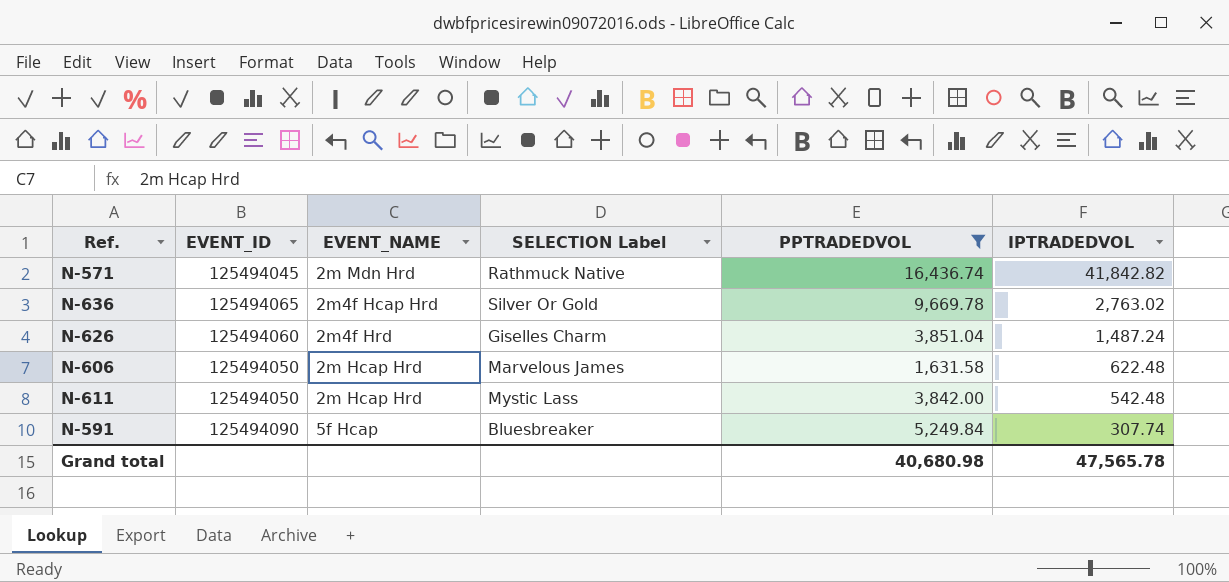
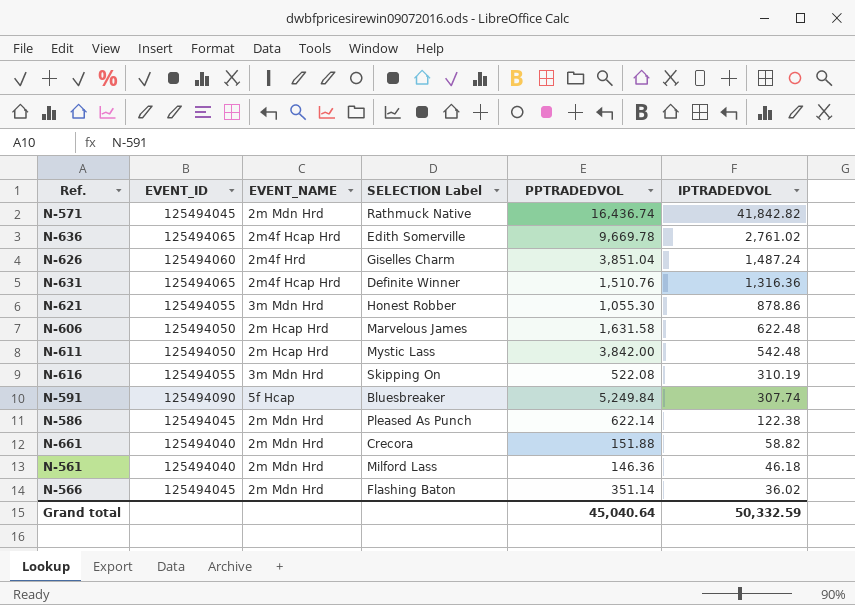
filter: PPTRADEDVOL >= 1,631.58 -> none
N-636 | SELECTION Label: Silver Or Gold -> Edith Somerville
N-636 | IPTRADEDVOL: 2,763.02 -> 2,761.02
Grand total | PPTRADEDVOL: 40,680.98 -> 45,040.64
Grand total | IPTRADEDVOL: 47,565.78 -> 50,332.59

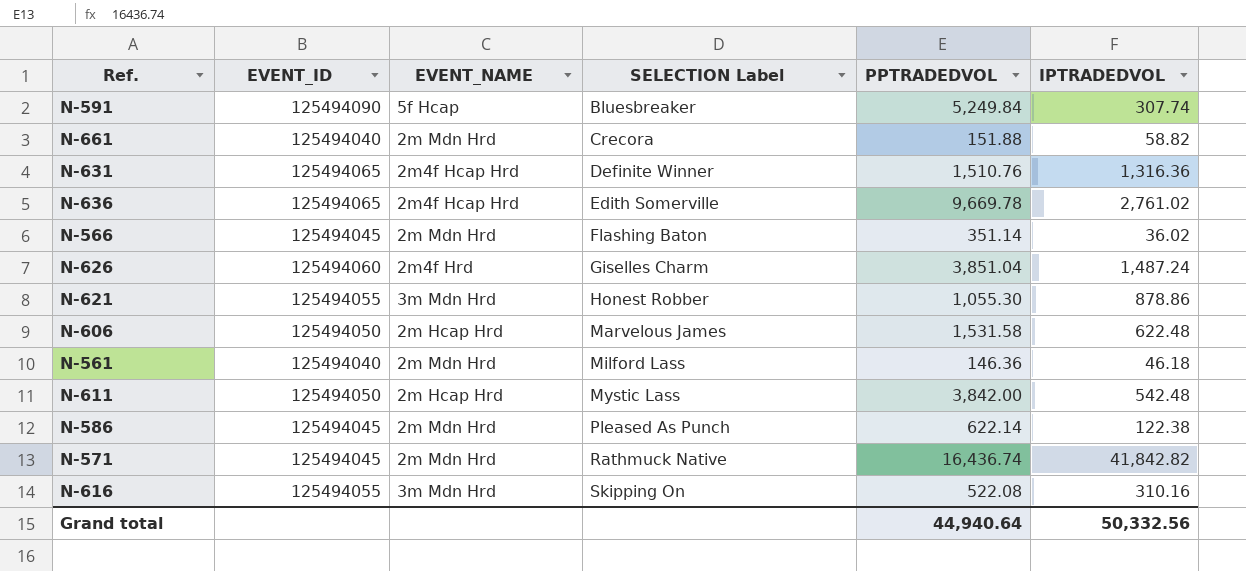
row order: IPTRADEDVOL descending -> SELECTION Label ascending
N-606 | PPTRADEDVOL: 1,631.58 -> 1,531.58
N-616 | IPTRADEDVOL: 310.19 -> 310.16
Grand total | PPTRADEDVOL: 45,040.64 -> 44,940.64
Grand total | IPTRADEDVOL: 50,332.59 -> 50,332.56

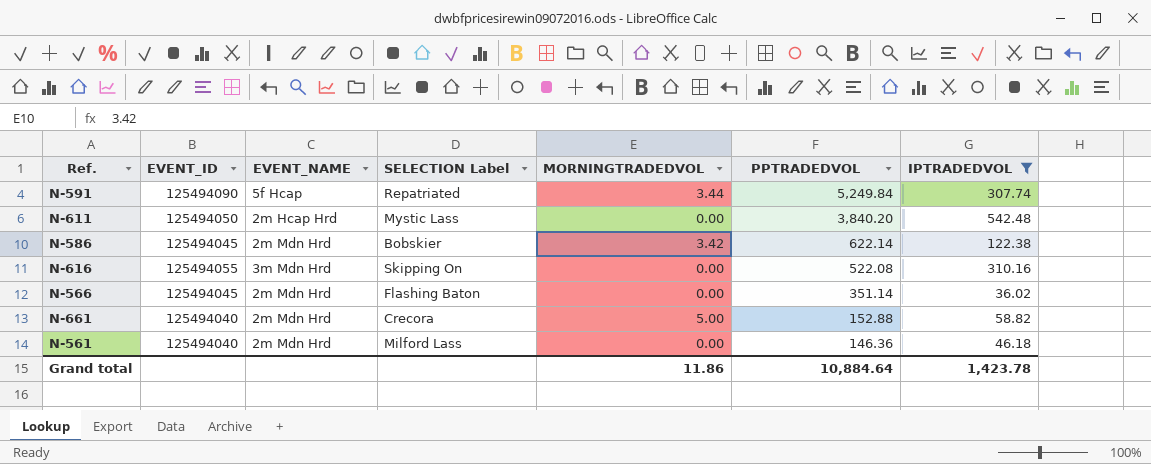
filter: none -> IPTRADEDVOL <= 542.48
row order: SELECTION Label ascending -> PPTRADEDVOL descending
column MORNINGTRADEDVOL | position: none -> 5
N-591 | SELECTION Label: Bluesbreaker -> Repatriated
N-611 | PPTRADEDVOL: 3,842.00 -> 3,840.20
N-586 | SELECTION Label: Pleased As Punch -> Bobskier
N-661 | PPTRADEDVOL: 151.88 -> 152.88
Grand total | PPTRADEDVOL: 44,940.64 -> 10,884.64
Grand total | IPTRADEDVOL: 50,332.56 -> 1,423.78

